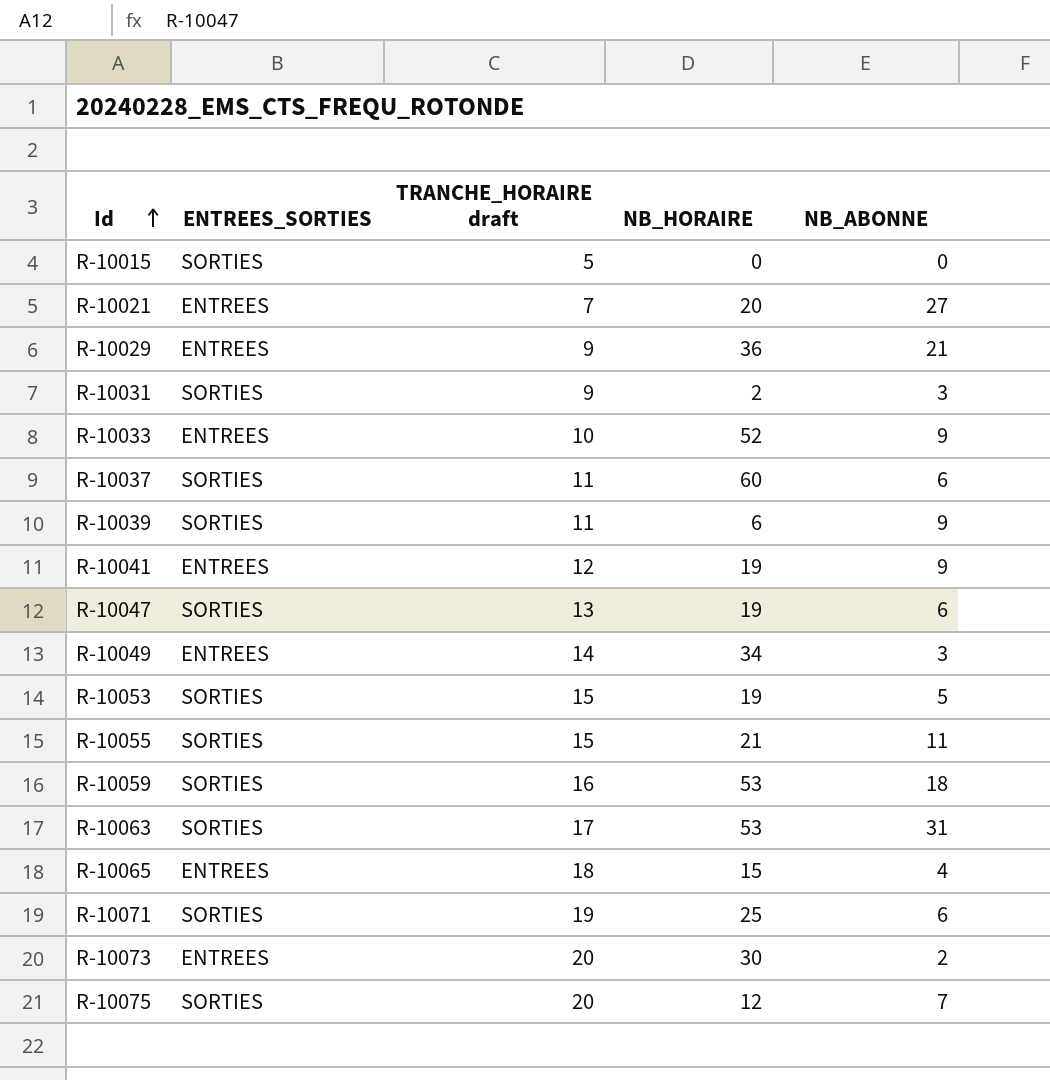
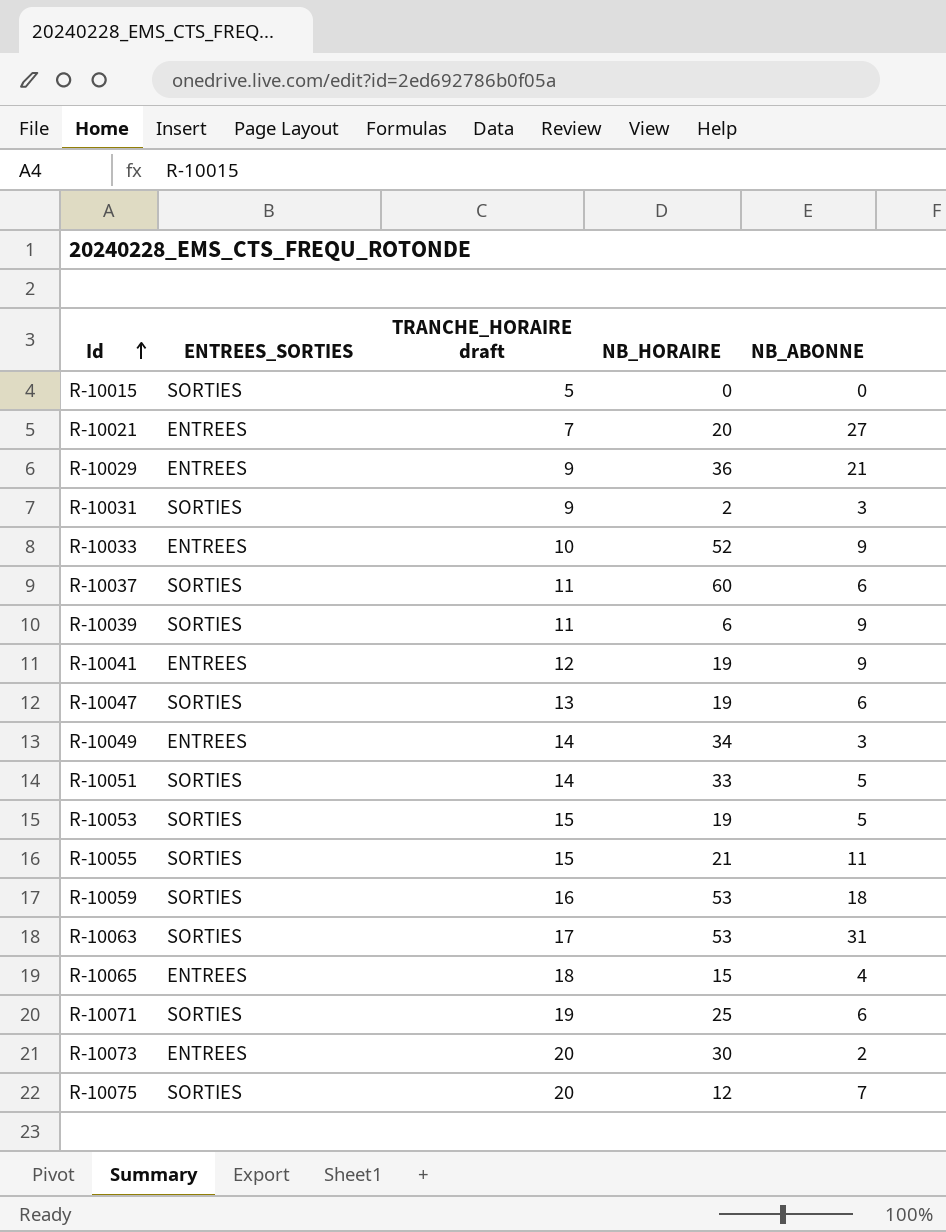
row R-10051: none -> SORTIES | 14 | 33 | 5

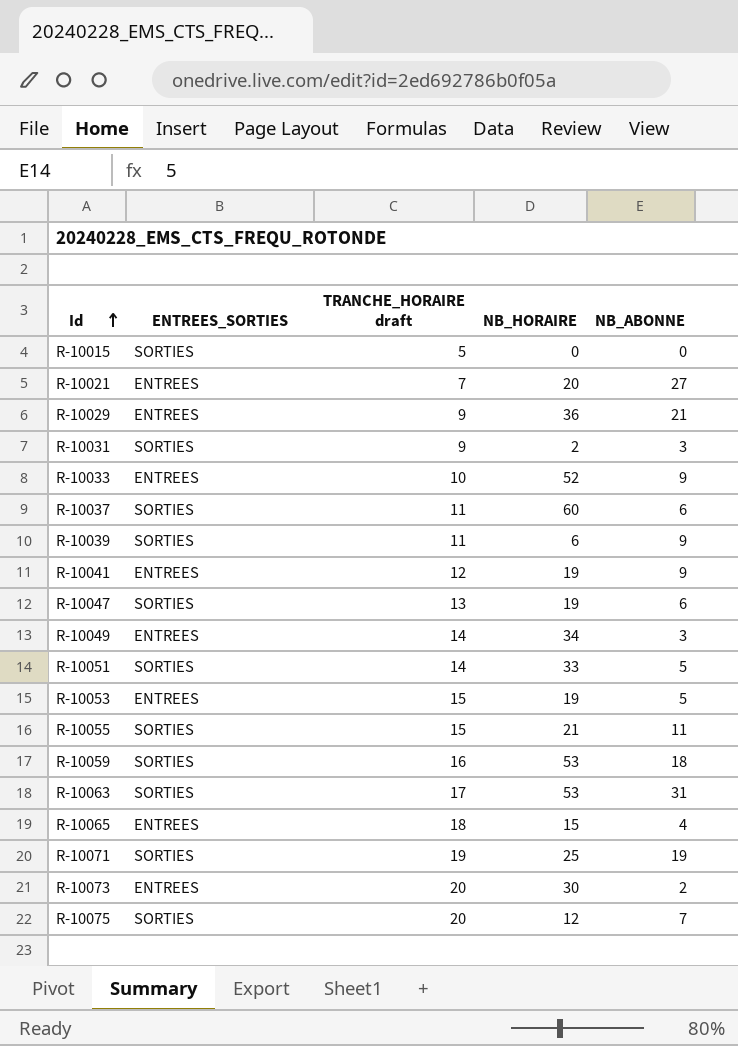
R-10053 | ENTREES_SORTIES: SORTIES -> ENTREES
R-10071 | NB_ABONNE: 6 -> 19

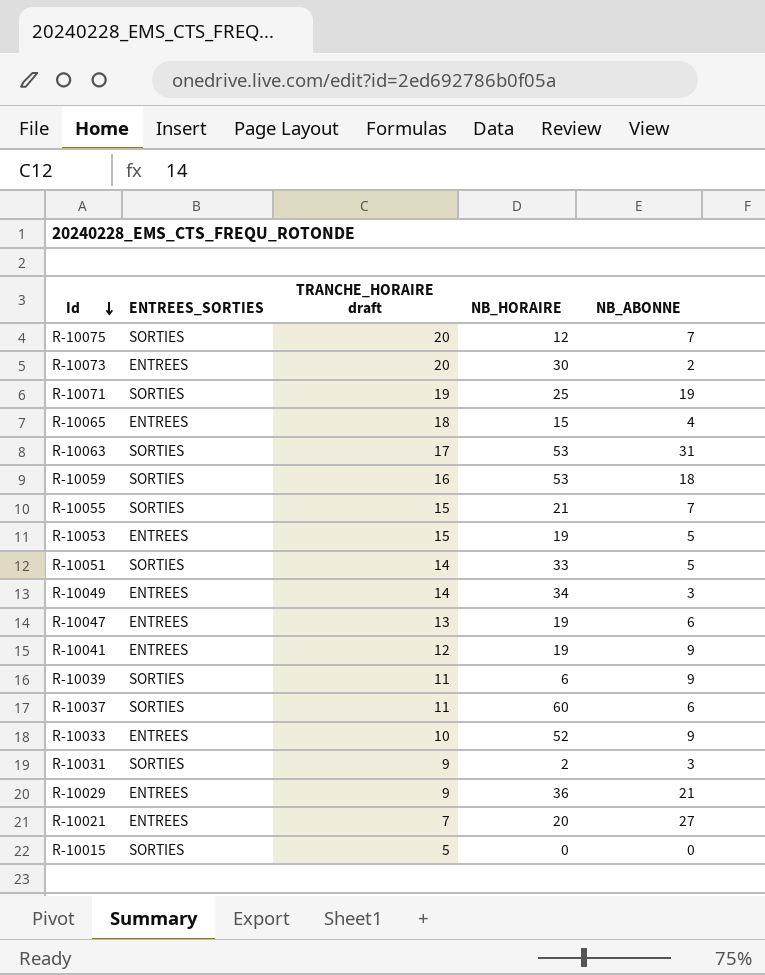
row order: Id ascending -> Id descending
R-10055 | NB_ABONNE: 11 -> 7
R-10047 | ENTREES_SORTIES: SORTIES -> ENTREES

